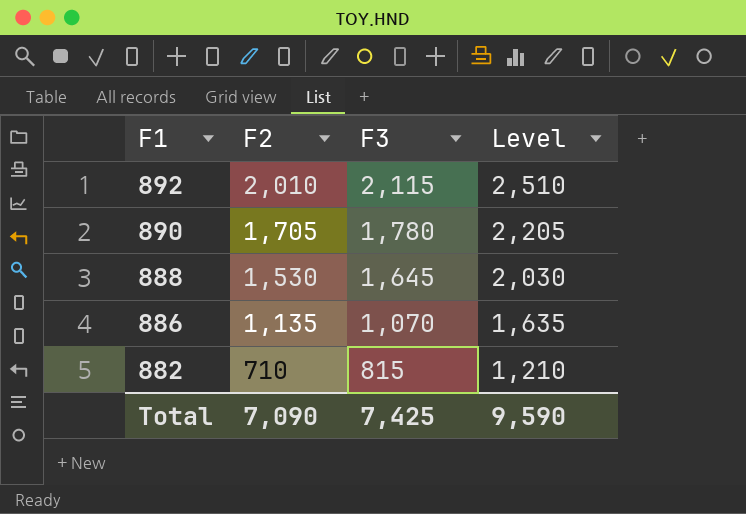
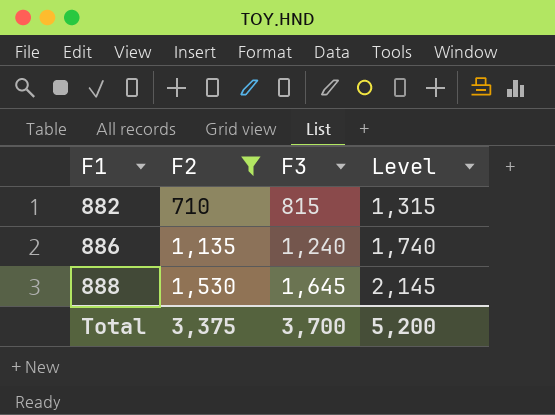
filter: none -> F2 <= 1,530
row order: F1 descending -> F1 ascending
column Level | formula: [F2] + 500 -> [F3] + 500
886 | F3: 1,070 -> 1,240
Total | F2: 7,090 -> 3,375
Total | F3: 7,425 -> 3,700
Total | Level: 9,590 -> 5,200

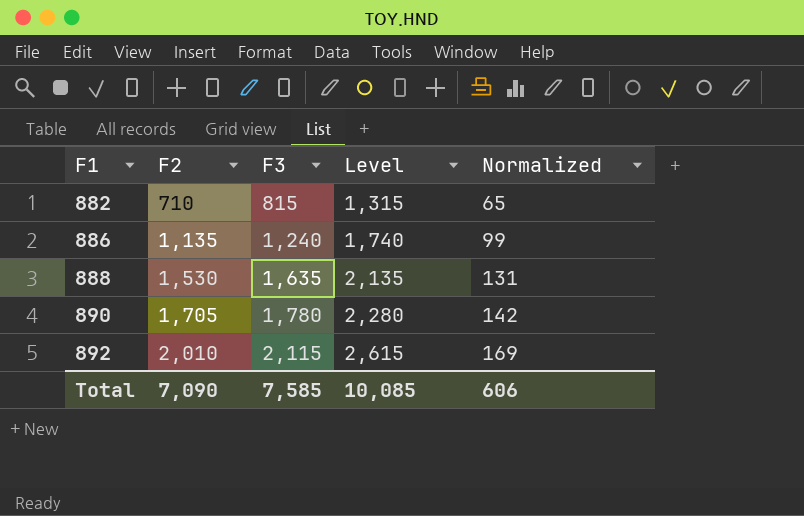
filter: F2 <= 1,530 -> none
column Normalized | formula: none -> [F3] * 0.08
888 | F3: 1,645 -> 1,635
888 | Level: 2,145 -> 2,135
Total | F2: 3,375 -> 7,090
Total | F3: 3,700 -> 7,585
Total | Level: 5,200 -> 10,085

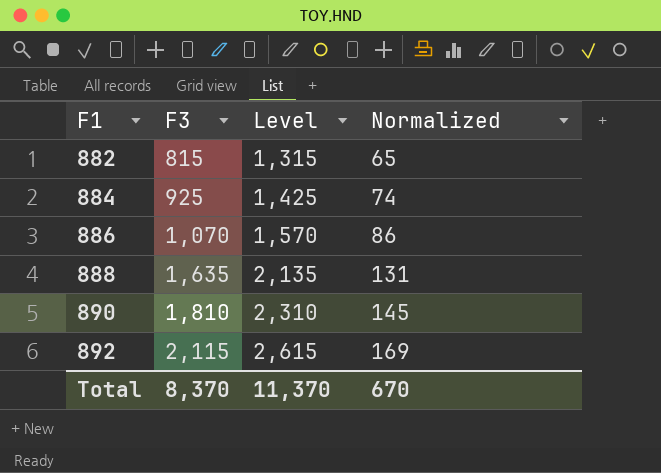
column F2 | position: 2 -> none
row 884: none -> 925 | 1,425 | 74
886 | F3: 1,240 -> 1,070
886 | Level: 1,740 -> 1,570
886 | Normalized: 99 -> 86
890 | F3: 1,780 -> 1,810
890 | Level: 2,280 -> 2,310
890 | Normalized: 142 -> 145
Total | F3: 7,585 -> 8,370
Total | Level: 10,085 -> 11,370
Total | Normalized: 606 -> 670

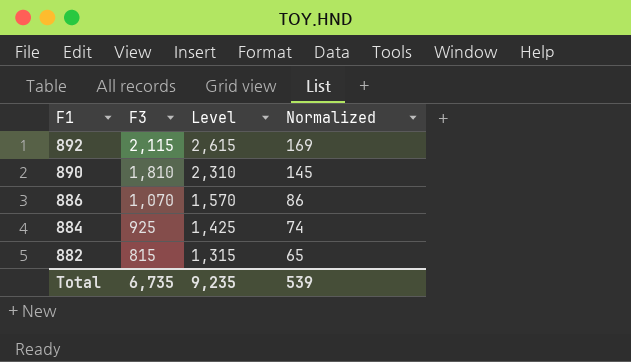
row order: F1 ascending -> F1 descending
row 888: 1,635 | 2,135 | 131 -> none
Total | F3: 8,370 -> 6,735
Total | Level: 11,370 -> 9,235
Total | Normalized: 670 -> 539

